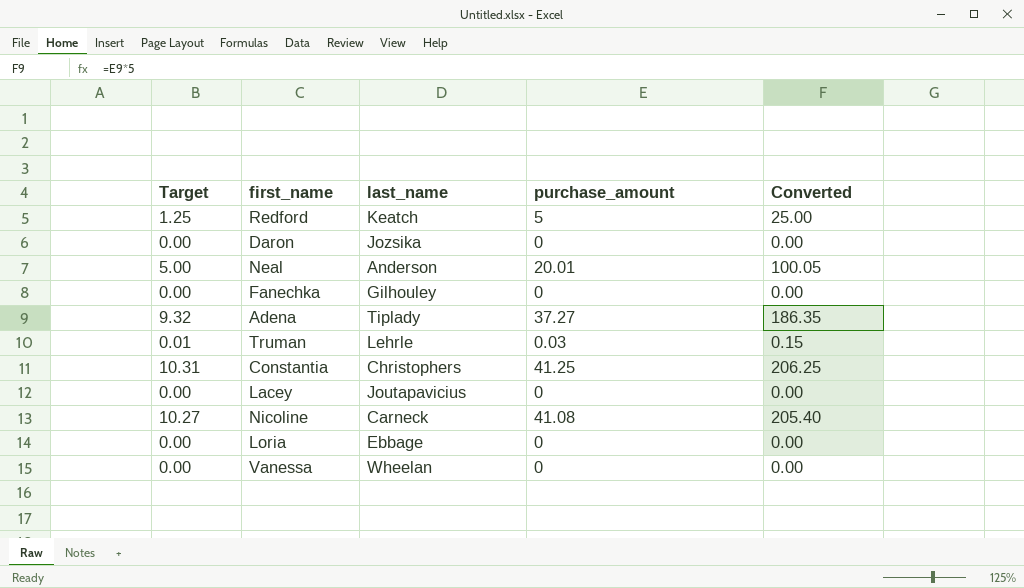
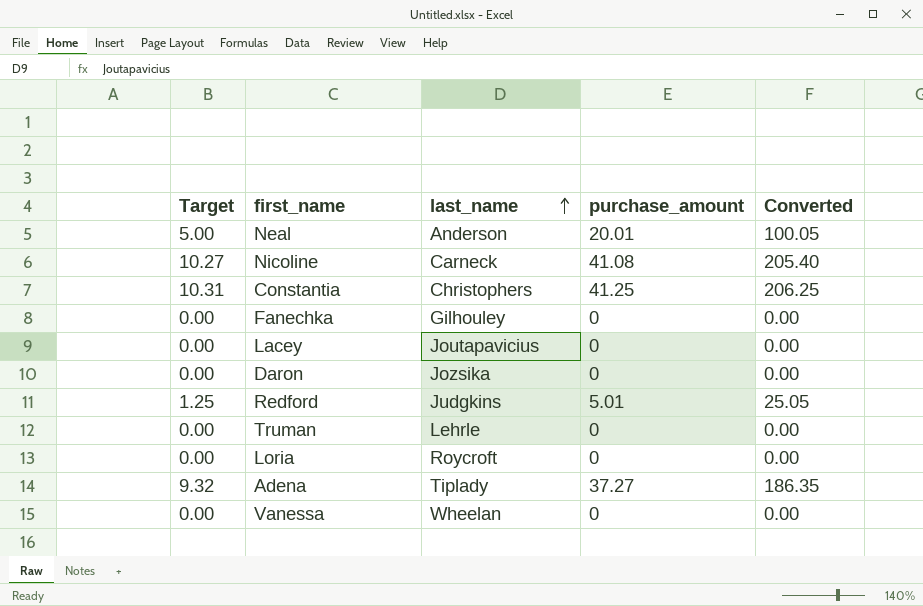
row order: none -> last_name ascending
Redford | last_name: Keatch -> Judgkins
Redford | purchase_amount: 5 -> 5.01
Redford | Converted: 25.00 -> 25.05
Truman | Target: 0.01 -> 0.00
Truman | purchase_amount: 0.03 -> 0
Truman | Converted: 0.15 -> 0.00
Loria | last_name: Ebbage -> Roycroft

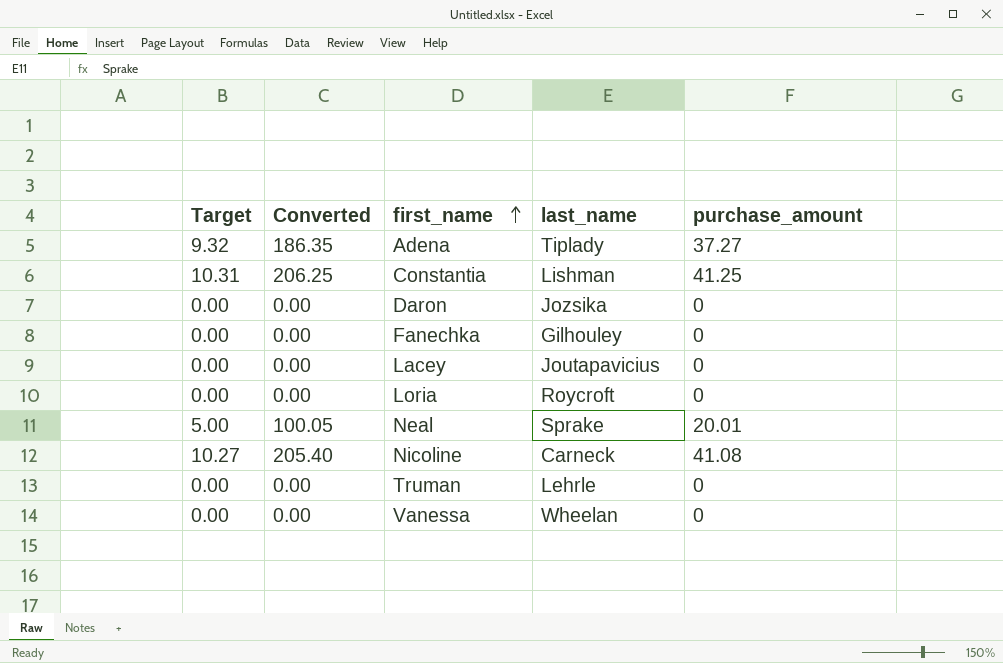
row order: last_name ascending -> first_name ascending
column Converted | position: 5 -> 2
row Redford: 1.25 | Judgkins | 5.01 | 25.05 -> none
Constantia | last_name: Christophers -> Lishman
Neal | last_name: Anderson -> Sprake

